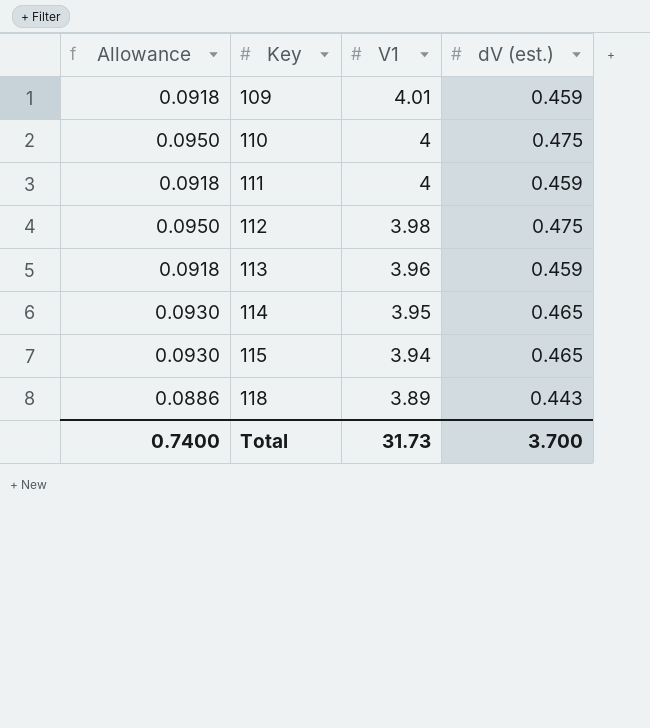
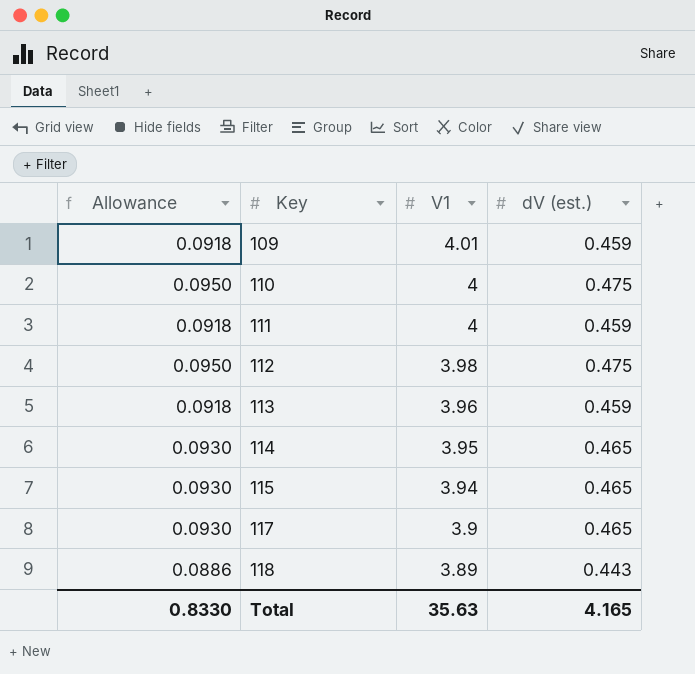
row 117: none -> 0.0930 | 3.9 | 0.465
Total | Allowance: 0.7400 -> 0.8330
Total | V1: 31.73 -> 35.63
Total | dV (est.): 3.700 -> 4.165

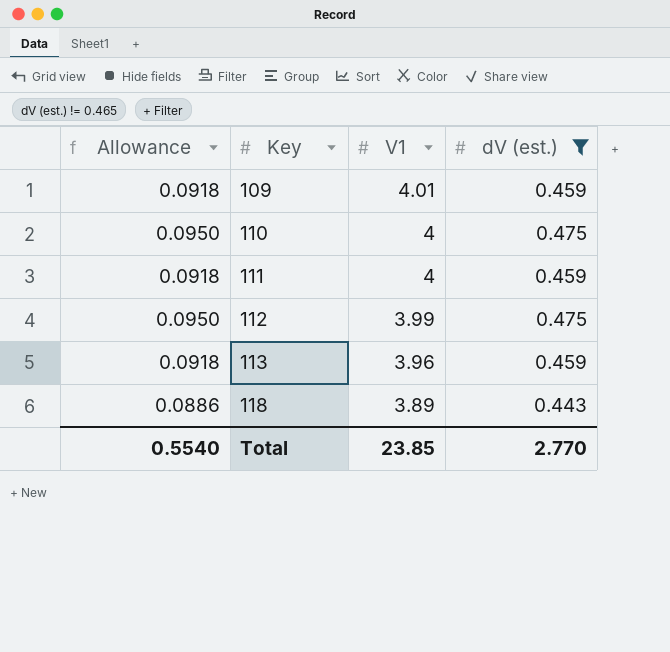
filter: none -> dV (est.) != 0.465
112 | V1: 3.98 -> 3.99
Total | Allowance: 0.8330 -> 0.5540
Total | V1: 35.63 -> 23.85
Total | dV (est.): 4.165 -> 2.770

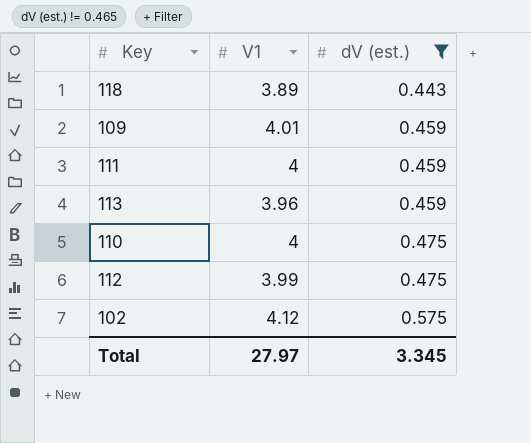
row order: Key ascending -> dV (est.) ascending
column Allowance | formula: [dV (est.)] * 0.2 -> none
row 102: none -> 4.12 | 0.575
Total | V1: 23.85 -> 27.97
Total | dV (est.): 2.770 -> 3.345

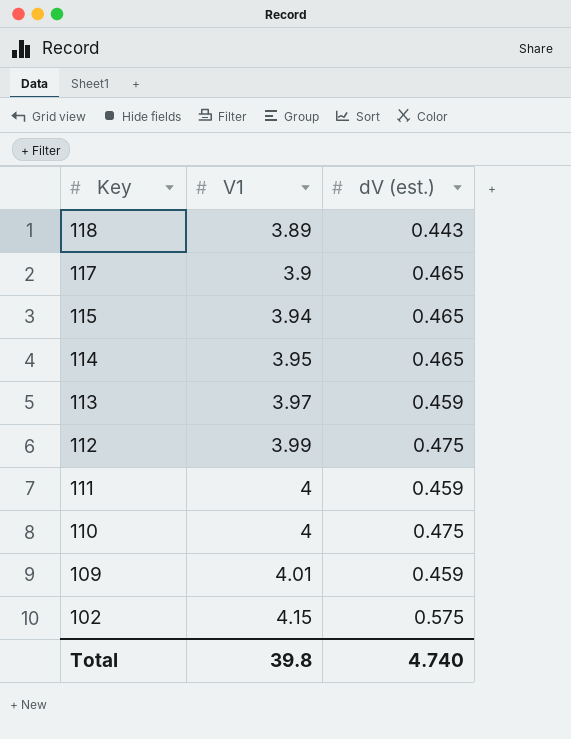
filter: dV (est.) != 0.465 -> none
row order: dV (est.) ascending -> Key descending
113 | V1: 3.96 -> 3.97
102 | V1: 4.12 -> 4.15
Total | V1: 27.97 -> 39.8
Total | dV (est.): 3.345 -> 4.740

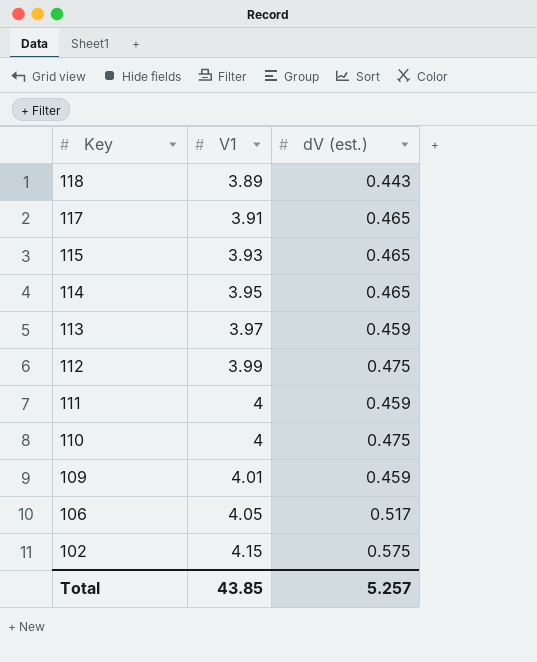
117 | V1: 3.9 -> 3.91
115 | V1: 3.94 -> 3.93
row 106: none -> 4.05 | 0.517
Total | V1: 39.8 -> 43.85
Total | dV (est.): 4.740 -> 5.257

